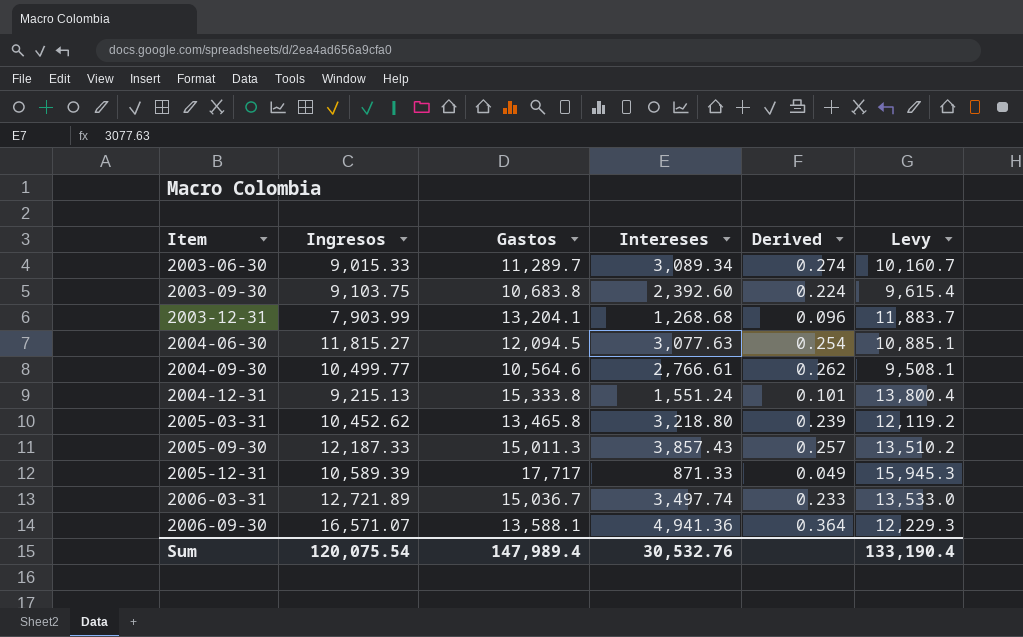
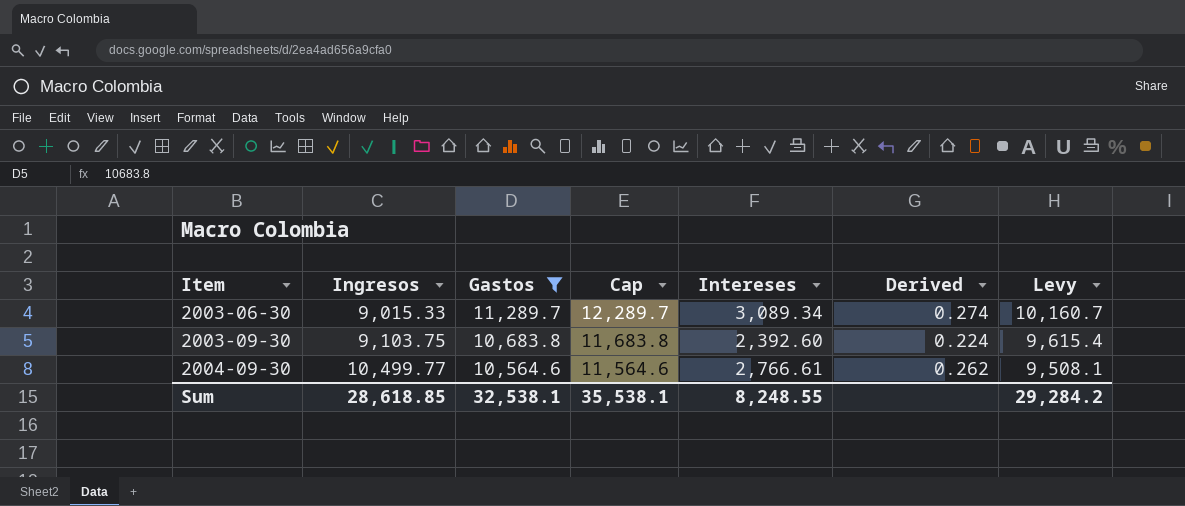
filter: none -> Gastos <= 11,289.7
column Cap | formula: none -> [Gastos] + 1000
Sum | Ingresos: 120,075.54 -> 28,618.85
Sum | Gastos: 147,989.4 -> 32,538.1
Sum | Intereses: 30,532.76 -> 8,248.55
Sum | Levy: 133,190.4 -> 29,284.2

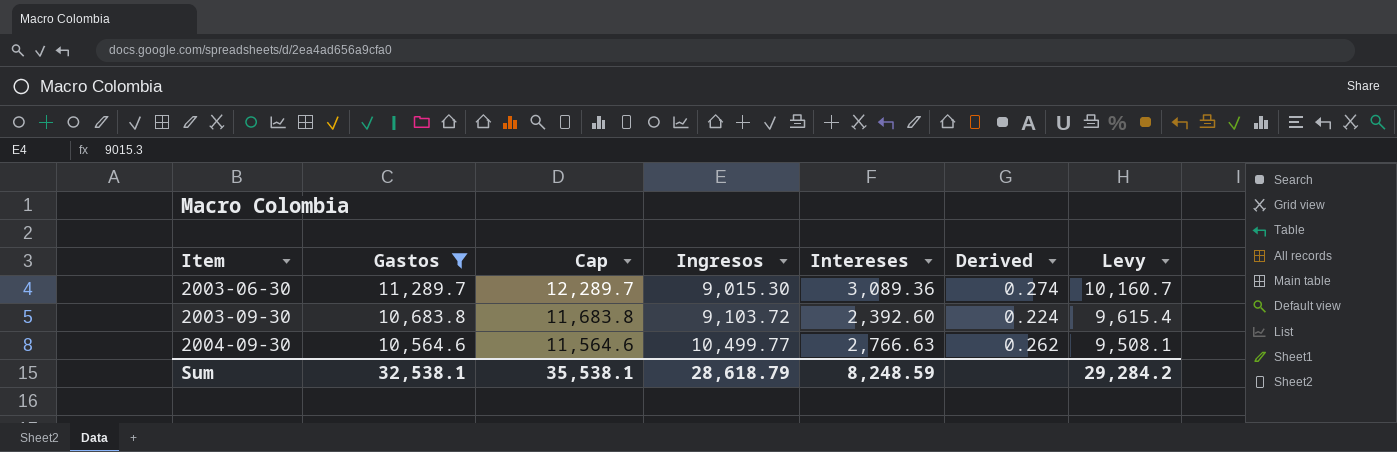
column Ingresos | position: 2 -> 4
2003-06-30 | Ingresos: 9,015.33 -> 9,015.30
2003-06-30 | Intereses: 3,089.34 -> 3,089.36
2003-09-30 | Ingresos: 9,103.75 -> 9,103.72
2004-09-30 | Intereses: 2,766.61 -> 2,766.63
Sum | Ingresos: 28,618.85 -> 28,618.79
Sum | Intereses: 8,248.55 -> 8,248.59

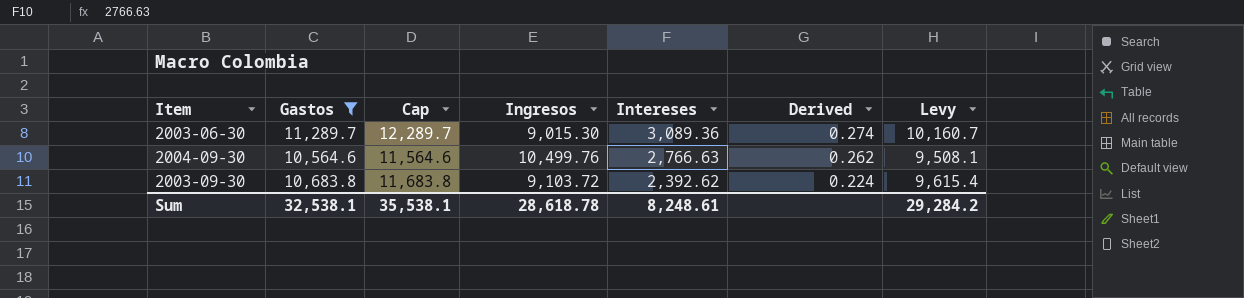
row order: Item ascending -> Intereses descending
2004-09-30 | Ingresos: 10,499.77 -> 10,499.76
2003-09-30 | Intereses: 2,392.60 -> 2,392.62
Sum | Ingresos: 28,618.79 -> 28,618.78
Sum | Intereses: 8,248.59 -> 8,248.61

